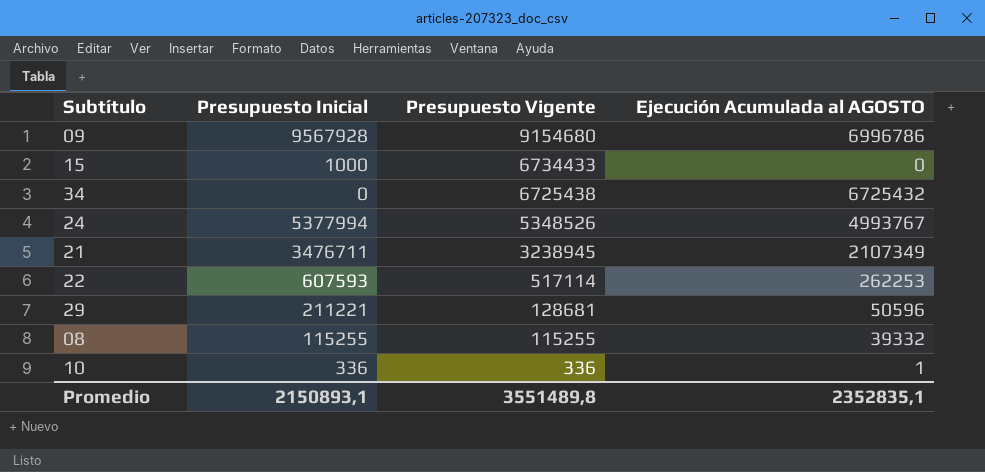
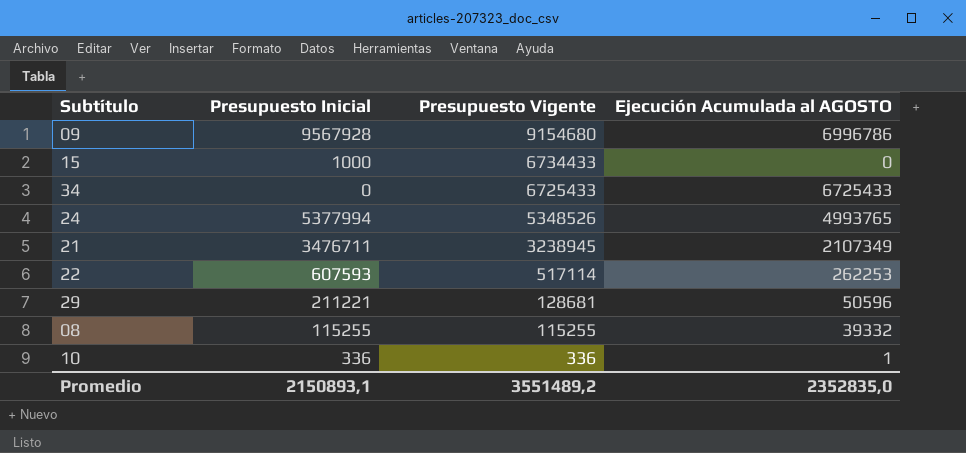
34 | Presupuesto Vigente: 6725438 -> 6725433
34 | Ejecución Acumulada al AGOSTO: 6725432 -> 6725433
24 | Ejecución Acumulada al AGOSTO: 4993767 -> 4993765
Promedio | Presupuesto Vigente: 3551489,8 -> 3551489,2
Promedio | Ejecución Acumulada al AGOSTO: 2352835,1 -> 2352835,0

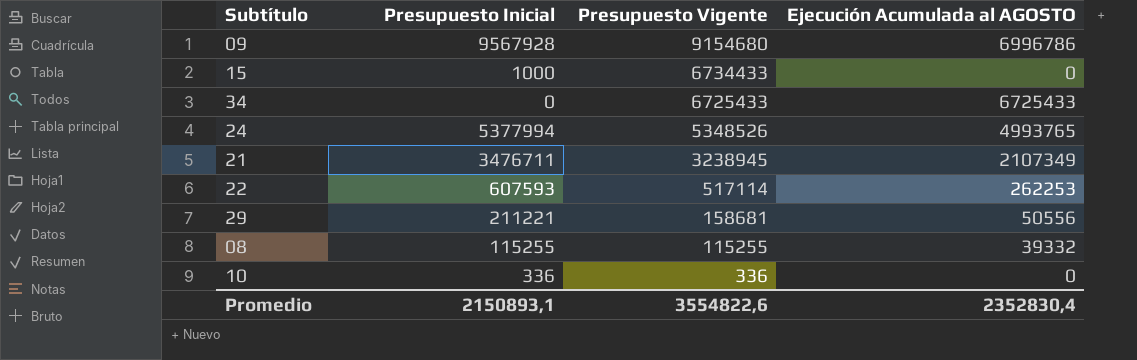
29 | Presupuesto Vigente: 128681 -> 158681
29 | Ejecución Acumulada al AGOSTO: 50596 -> 50556
10 | Ejecución Acumulada al AGOSTO: 1 -> 0
Promedio | Presupuesto Vigente: 3551489,2 -> 3554822,6
Promedio | Ejecución Acumulada al AGOSTO: 2352835,0 -> 2352830,4

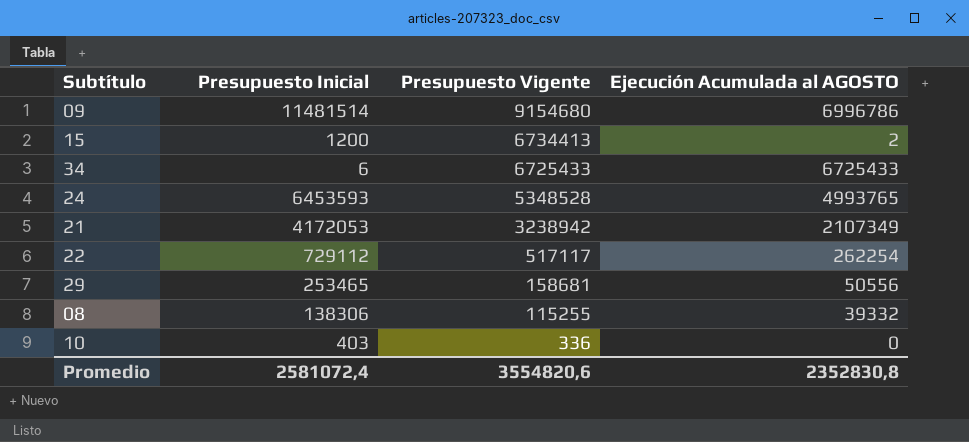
09 | Presupuesto Inicial: 9567928 -> 11481514
15 | Presupuesto Inicial: 1000 -> 1200
15 | Presupuesto Vigente: 6734433 -> 6734413
15 | Ejecución Acumulada al AGOSTO: 0 -> 2
34 | Presupuesto Inicial: 0 -> 6
24 | Presupuesto Inicial: 5377994 -> 6453593
24 | Presupuesto Vigente: 5348526 -> 5348528
21 | Presupuesto Inicial: 3476711 -> 4172053
21 | Presupuesto Vigente: 3238945 -> 3238942
22 | Presupuesto Inicial: 607593 -> 729112
22 | Presupuesto Vigente: 517114 -> 517117
22 | Ejecución Acumulada al AGOSTO: 262253 -> 262254
29 | Presupuesto Inicial: 211221 -> 253465
08 | Presupuesto Inicial: 115255 -> 138306
10 | Presupuesto Inicial: 336 -> 403
Promedio | Presupuesto Inicial: 2150893,1 -> 2581072,4
Promedio | Presupuesto Vigente: 3554822,6 -> 3554820,6
Promedio | Ejecución Acumulada al AGOSTO: 2352830,4 -> 2352830,8

